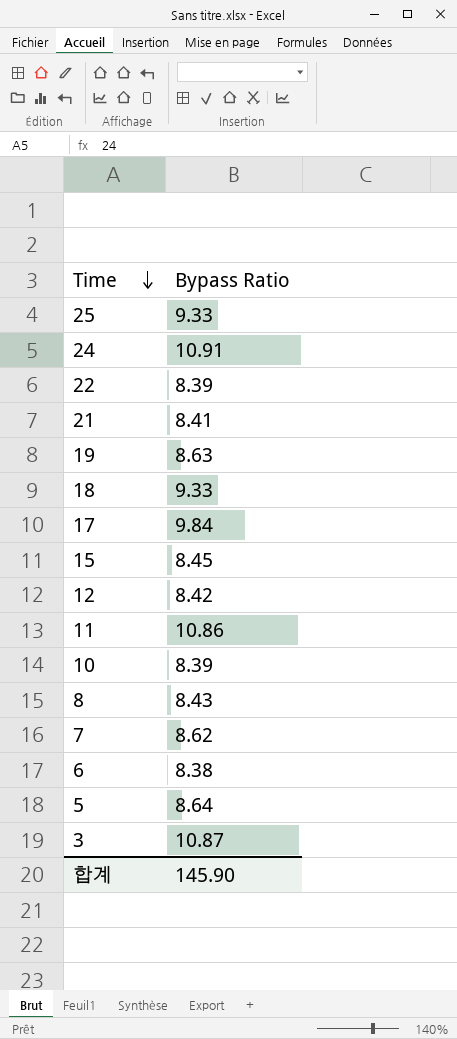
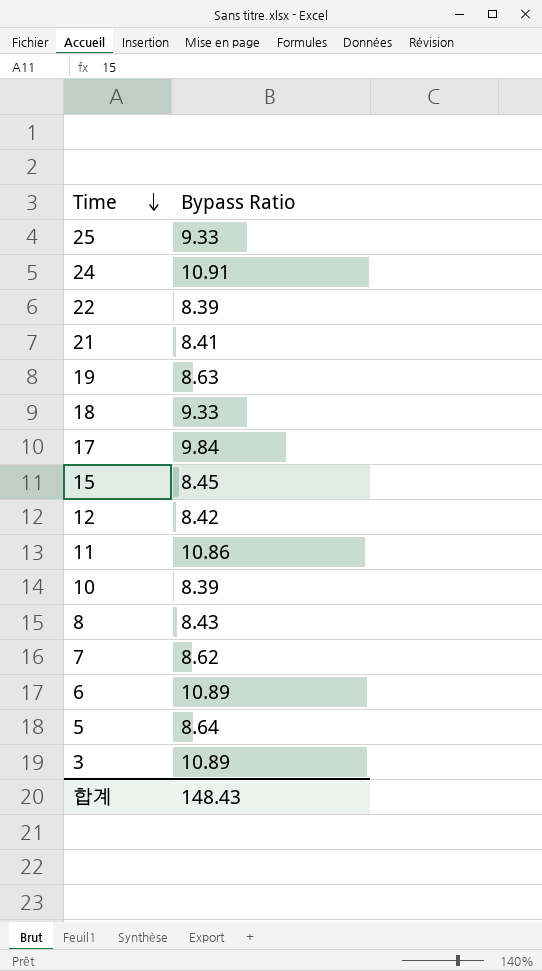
6 | Bypass Ratio: 8.38 -> 10.89
3 | Bypass Ratio: 10.87 -> 10.89
합계 | Bypass Ratio: 145.90 -> 148.43

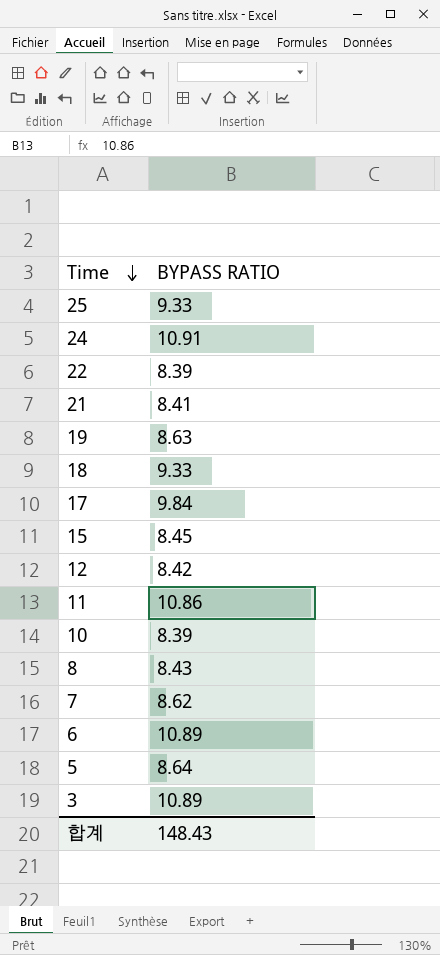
column name: Bypass Ratio -> BYPASS RATIO

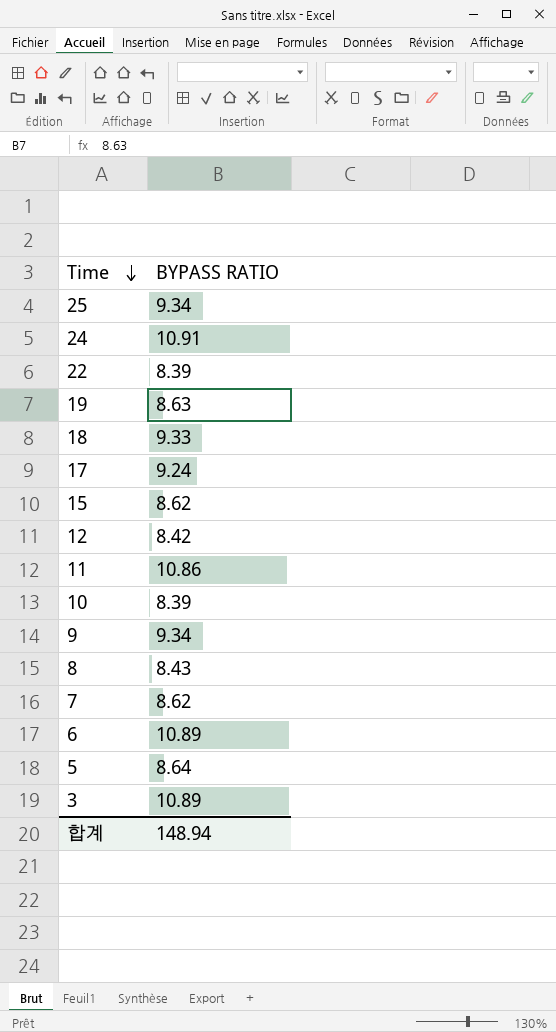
row 21: 8.41 -> none
25 | BYPASS RATIO: 9.33 -> 9.34
17 | BYPASS RATIO: 9.84 -> 9.24
15 | BYPASS RATIO: 8.45 -> 8.62
row 9: none -> 9.34
합계 | BYPASS RATIO: 148.43 -> 148.94

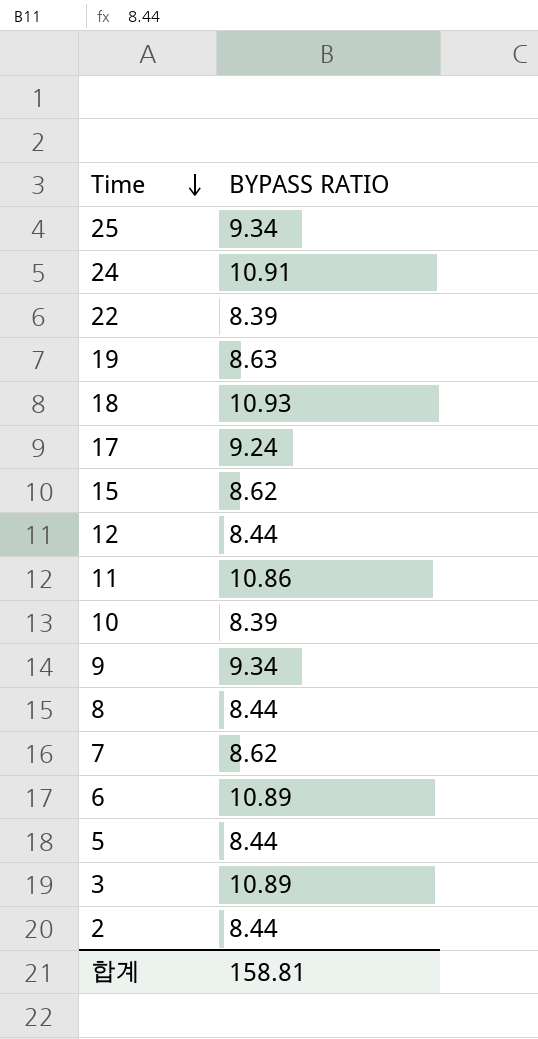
18 | BYPASS RATIO: 9.33 -> 10.93
12 | BYPASS RATIO: 8.42 -> 8.44
8 | BYPASS RATIO: 8.43 -> 8.44
5 | BYPASS RATIO: 8.64 -> 8.44
row 2: none -> 8.44
합계 | BYPASS RATIO: 148.94 -> 158.81

